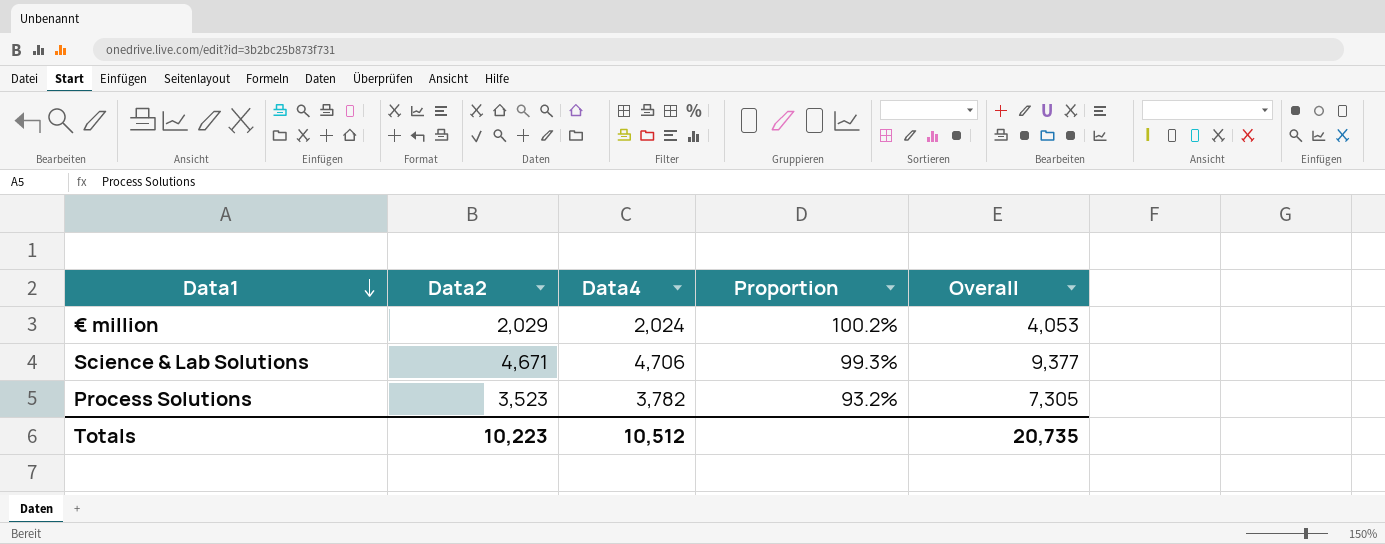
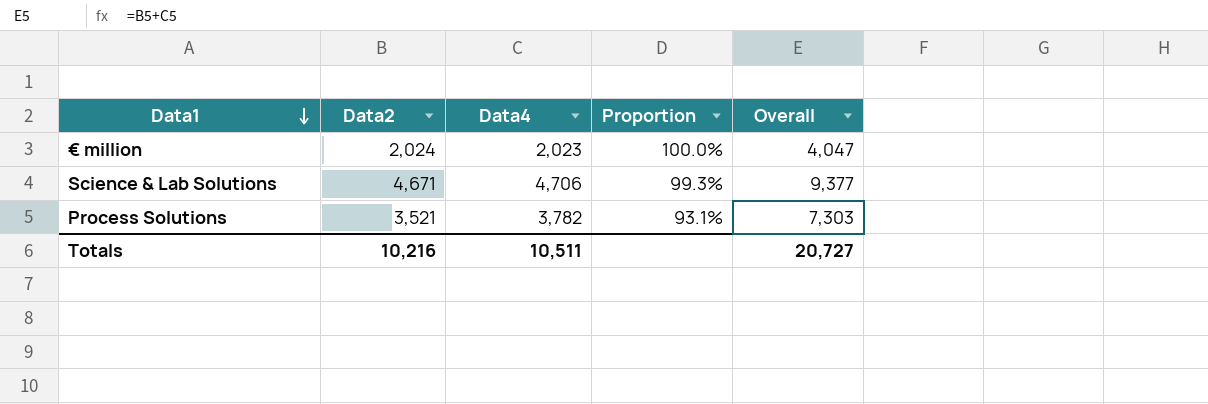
€ million | Data2: 2,029 -> 2,024
€ million | Data4: 2,024 -> 2,023
€ million | Proportion: 100.2% -> 100.0%
€ million | Overall: 4,053 -> 4,047
Process Solutions | Data2: 3,523 -> 3,521
Process Solutions | Proportion: 93.2% -> 93.1%
Process Solutions | Overall: 7,305 -> 7,303
Totals | Data2: 10,223 -> 10,216
Totals | Data4: 10,512 -> 10,511
Totals | Overall: 20,735 -> 20,727

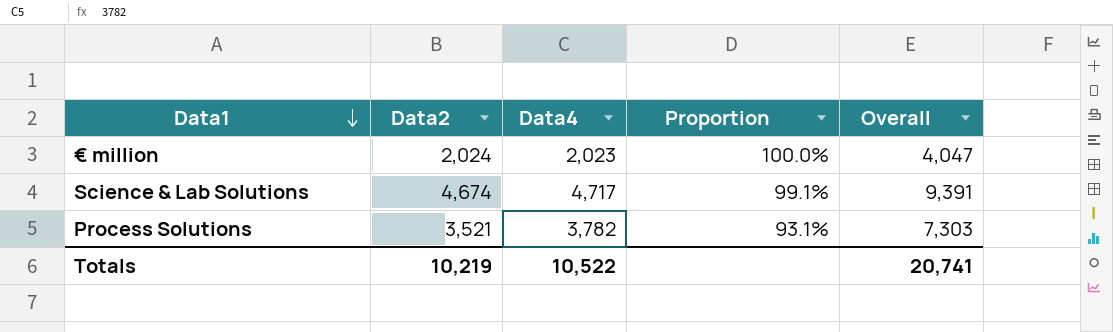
Science & Lab Solutions | Data2: 4,671 -> 4,674
Science & Lab Solutions | Data4: 4,706 -> 4,717
Science & Lab Solutions | Proportion: 99.3% -> 99.1%
Science & Lab Solutions | Overall: 9,377 -> 9,391
Totals | Data2: 10,216 -> 10,219
Totals | Data4: 10,511 -> 10,522
Totals | Overall: 20,727 -> 20,741

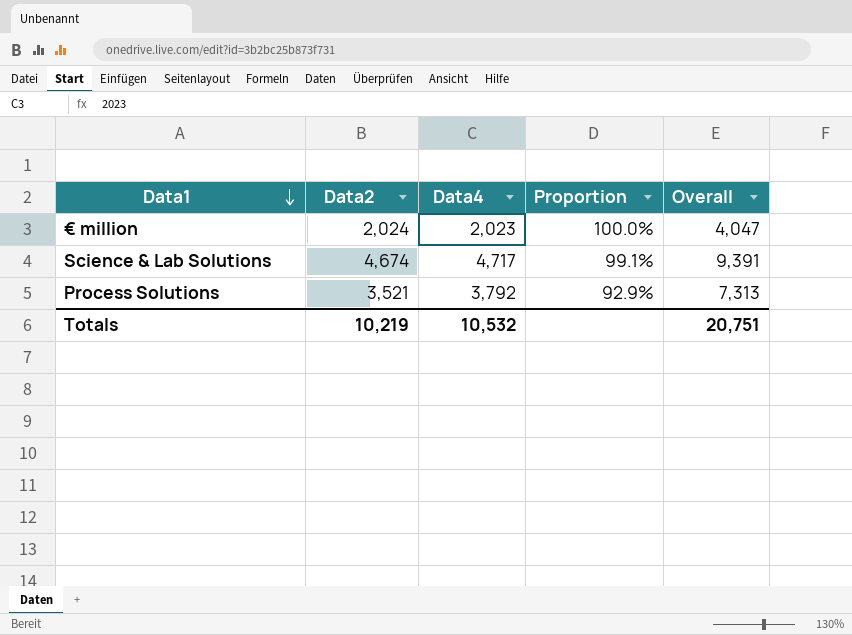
Process Solutions | Data4: 3,782 -> 3,792
Process Solutions | Proportion: 93.1% -> 92.9%
Process Solutions | Overall: 7,303 -> 7,313
Totals | Data4: 10,522 -> 10,532
Totals | Overall: 20,741 -> 20,751

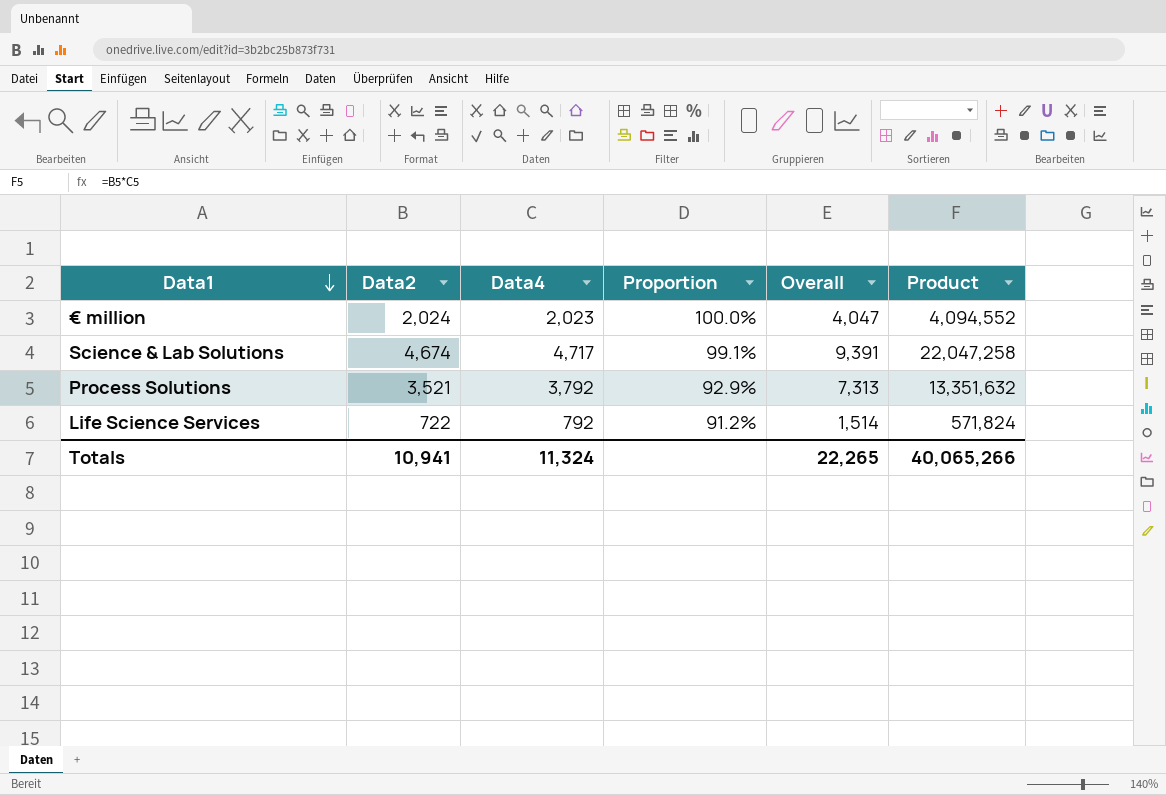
column Product | formula: none -> [Data2] * [Data4]
row Life Science Services: none -> 722 | 792 | 91.2% | 1,514 | 571,824
Totals | Data2: 10,219 -> 10,941
Totals | Data4: 10,532 -> 11,324
Totals | Overall: 20,751 -> 22,265

